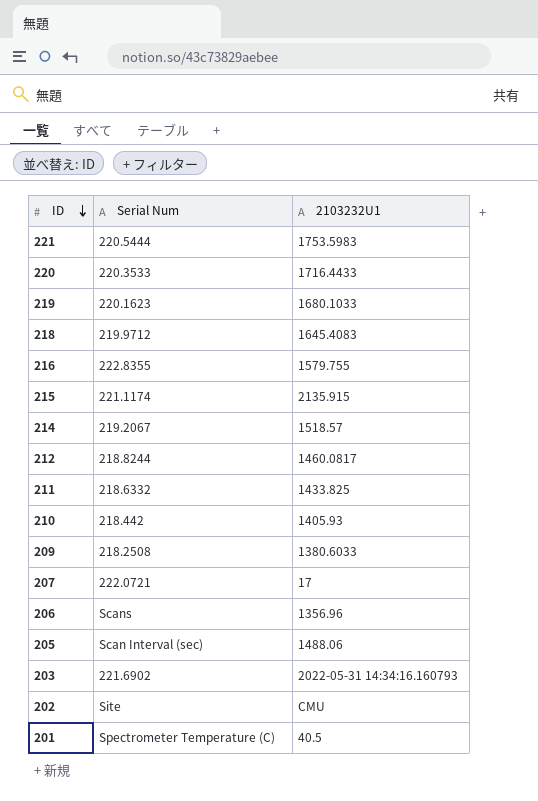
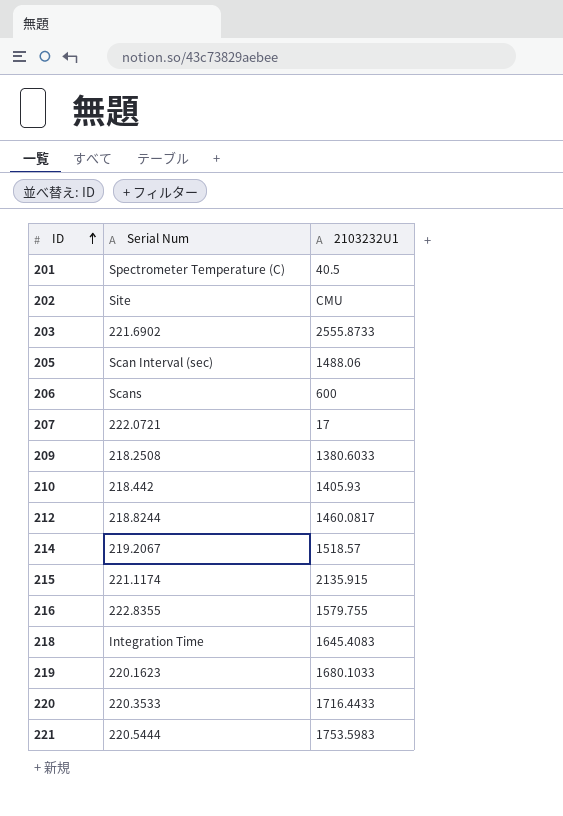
row order: ID descending -> ID ascending
row 211: 218.6332 | 1433.825 -> none
203 | 2103232U1: 2022-05-31 14:34:16.160793 -> 2555.8733
206 | 2103232U1: 1356.96 -> 600
218 | Serial Num: 219.9712 -> Integration Time

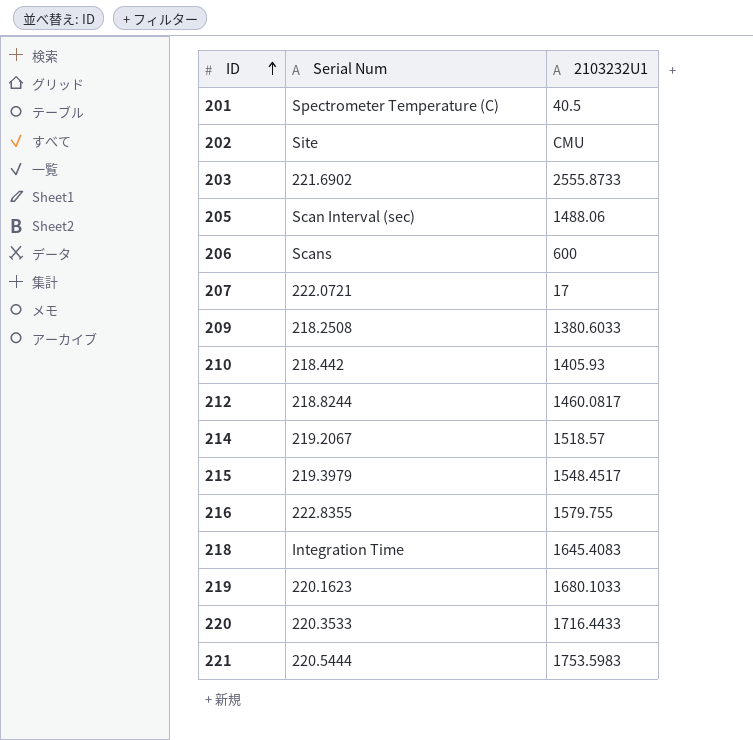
215 | Serial Num: 221.1174 -> 219.3979
215 | 2103232U1: 2135.915 -> 1548.4517

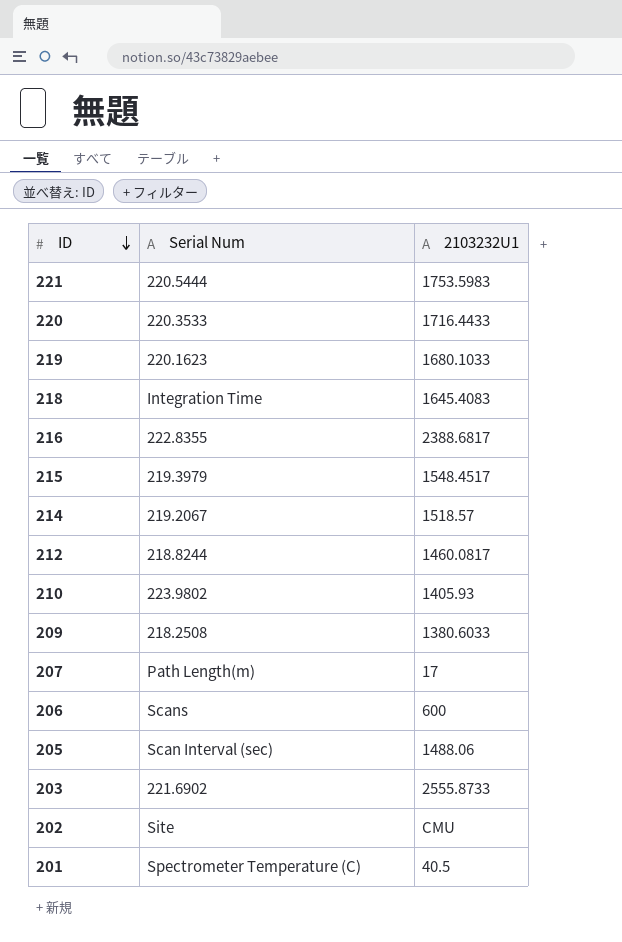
row order: ID ascending -> ID descending
216 | 2103232U1: 1579.755 -> 2388.6817
210 | Serial Num: 218.442 -> 223.9802
207 | Serial Num: 222.0721 -> Path Length(m)

